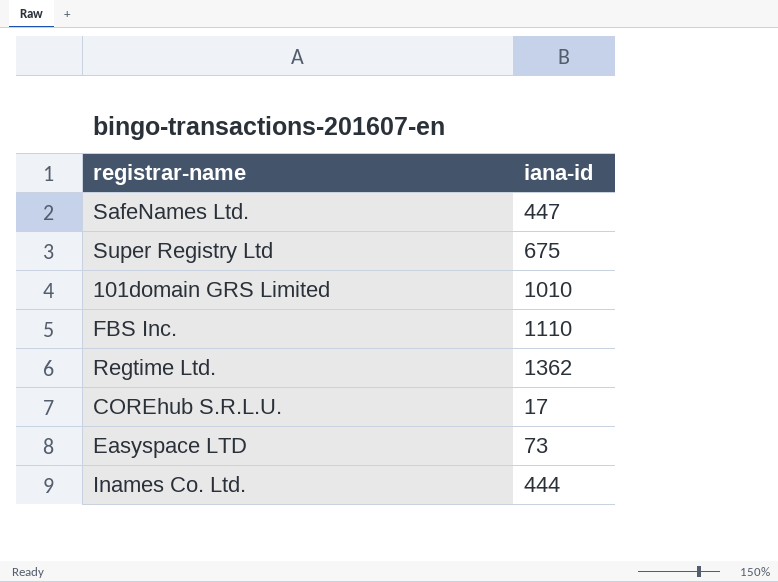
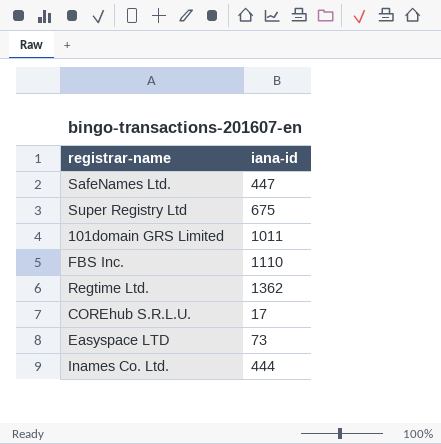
101domain GRS Limited | iana-id: 1010 -> 1011

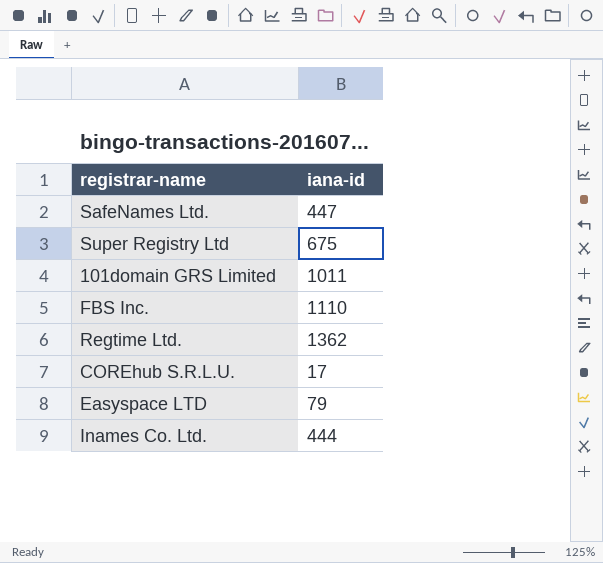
Easyspace LTD | iana-id: 73 -> 79

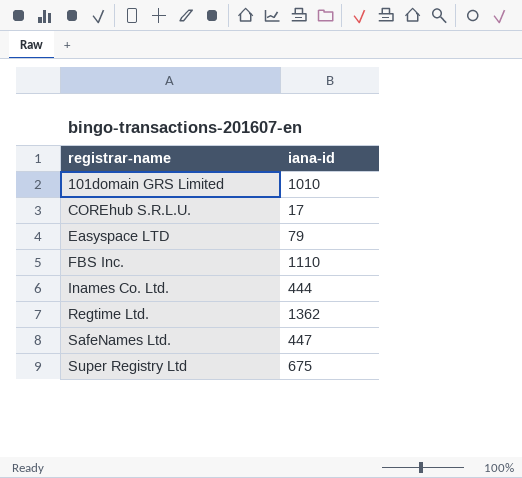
row order: none -> registrar-name ascending
101domain GRS Limited | iana-id: 1011 -> 1010

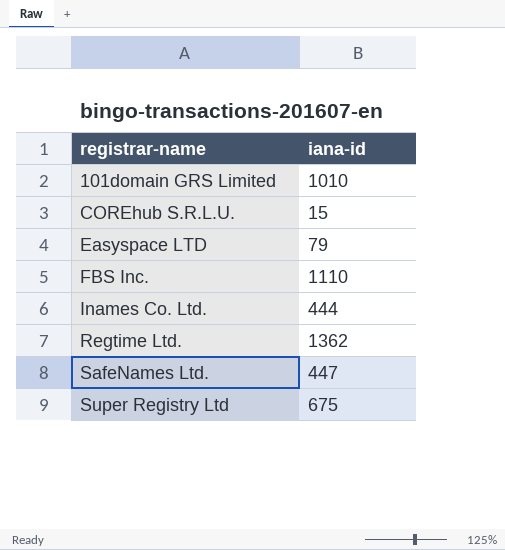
COREhub S.R.L.U. | iana-id: 17 -> 15

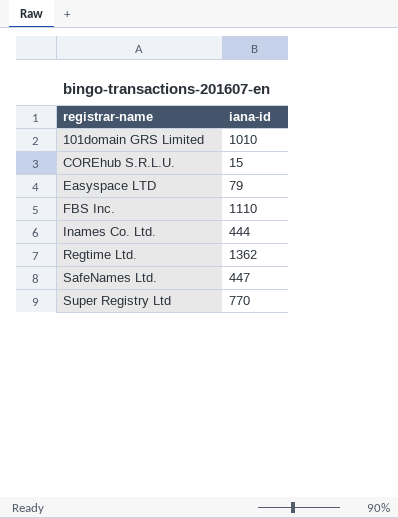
Super Registry Ltd | iana-id: 675 -> 770

